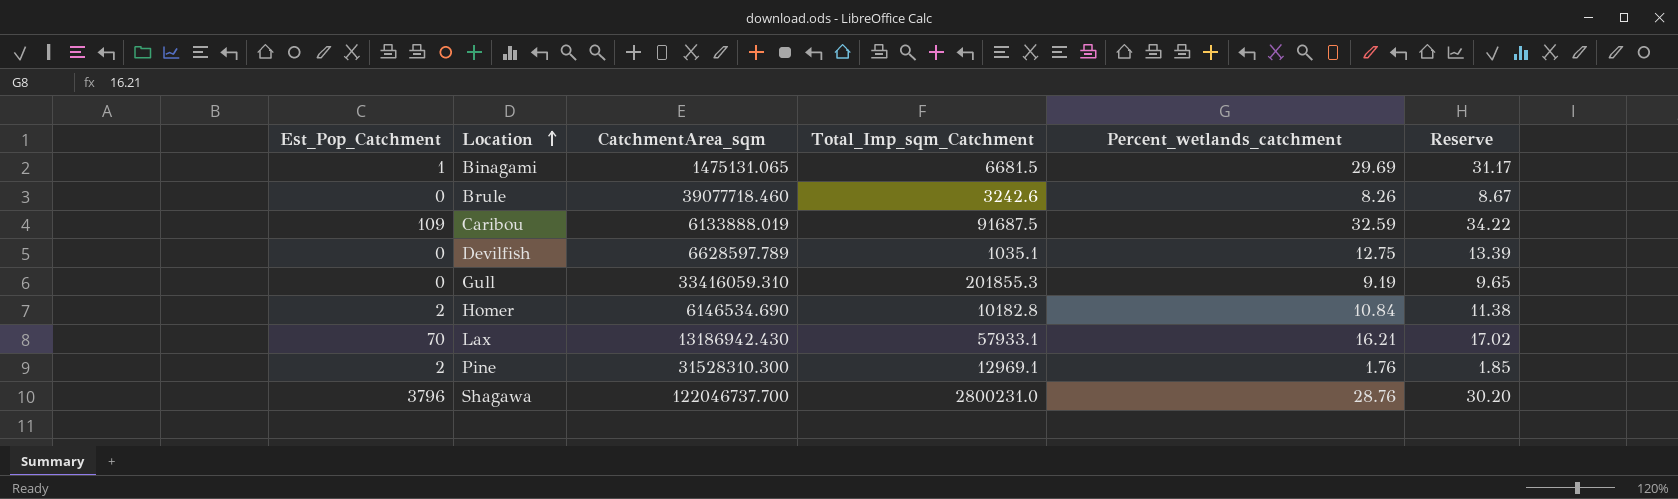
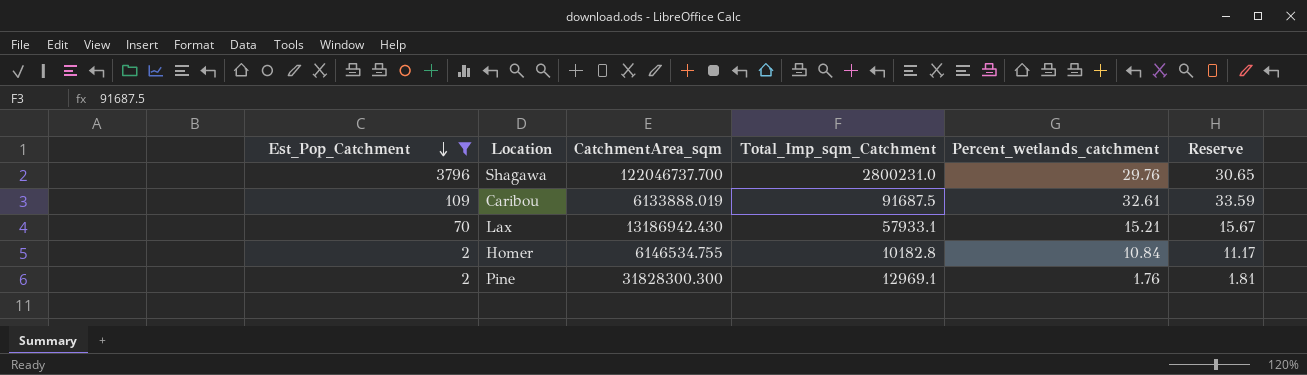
filter: none -> Est_Pop_Catchment >= 2
row order: Location ascending -> Est_Pop_Catchment descending
column Reserve | formula: [Percent_wetlands_catchment] * 1.05 -> [Percent_wetlands_catchment] * 1.03
Shagawa | Percent_wetlands_catchment: 28.76 -> 29.76
Caribou | Percent_wetlands_catchment: 32.59 -> 32.61
Lax | Percent_wetlands_catchment: 16.21 -> 15.21
Homer | CatchmentArea_sqm: 6146534.690 -> 6146534.755
Pine | CatchmentArea_sqm: 31528310.300 -> 31828300.300

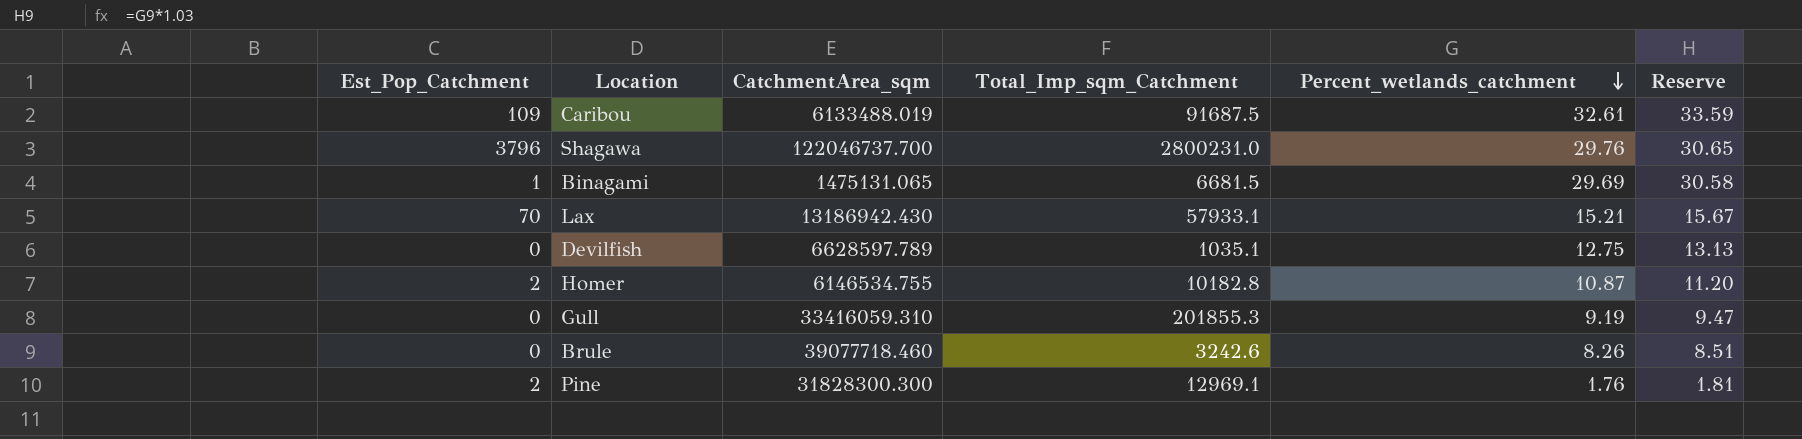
filter: Est_Pop_Catchment >= 2 -> none
row order: Est_Pop_Catchment descending -> Percent_wetlands_catchment descending
Caribou | CatchmentArea_sqm: 6133888.019 -> 6133488.019
Homer | Percent_wetlands_catchment: 10.84 -> 10.87
Homer | Reserve: 11.17 -> 11.20

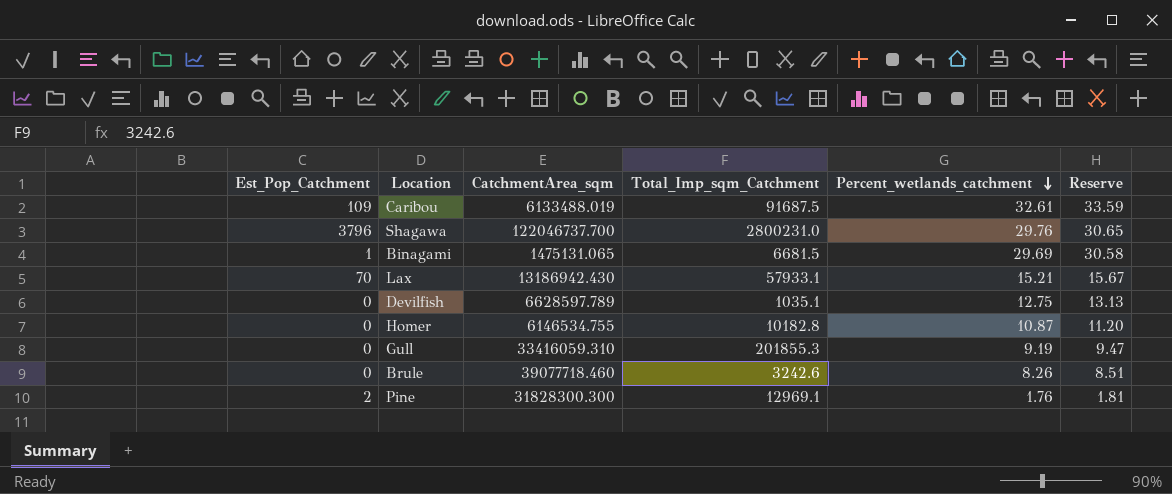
Homer | Est_Pop_Catchment: 2 -> 0

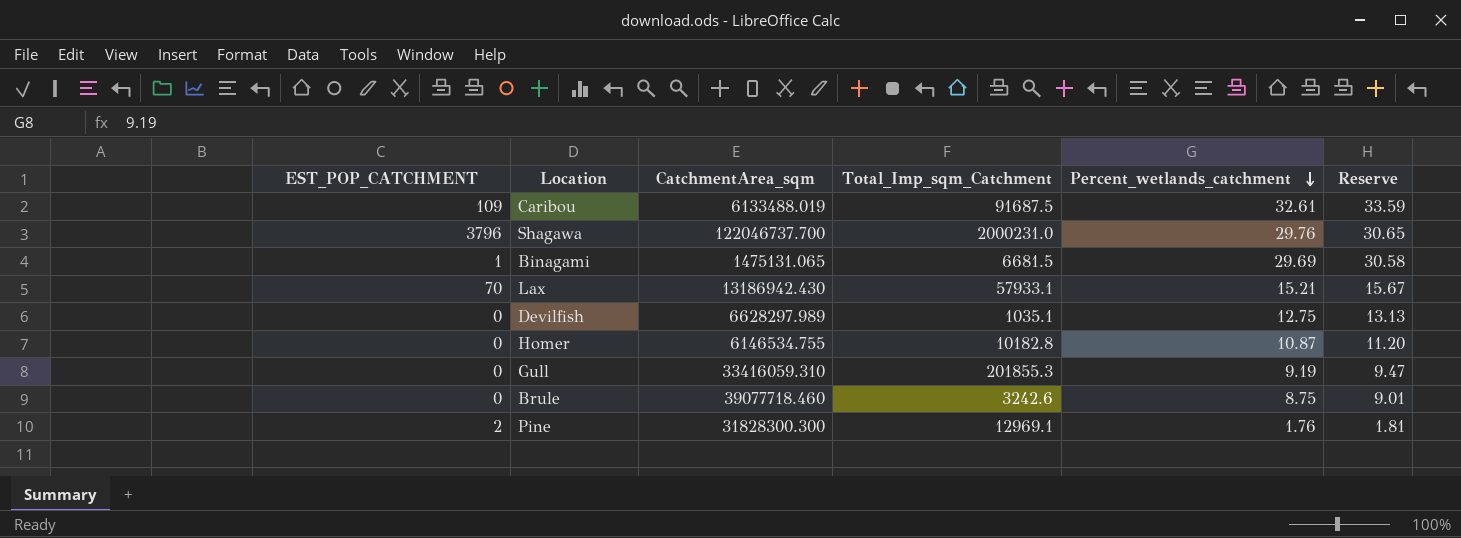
column name: Est_Pop_Catchment -> EST_POP_CATCHMENT
Shagawa | Total_Imp_sqm_Catchment: 2800231.0 -> 2000231.0
Devilfish | CatchmentArea_sqm: 6628597.789 -> 6628297.989
Brule | Percent_wetlands_catchment: 8.26 -> 8.75
Brule | Reserve: 8.51 -> 9.01

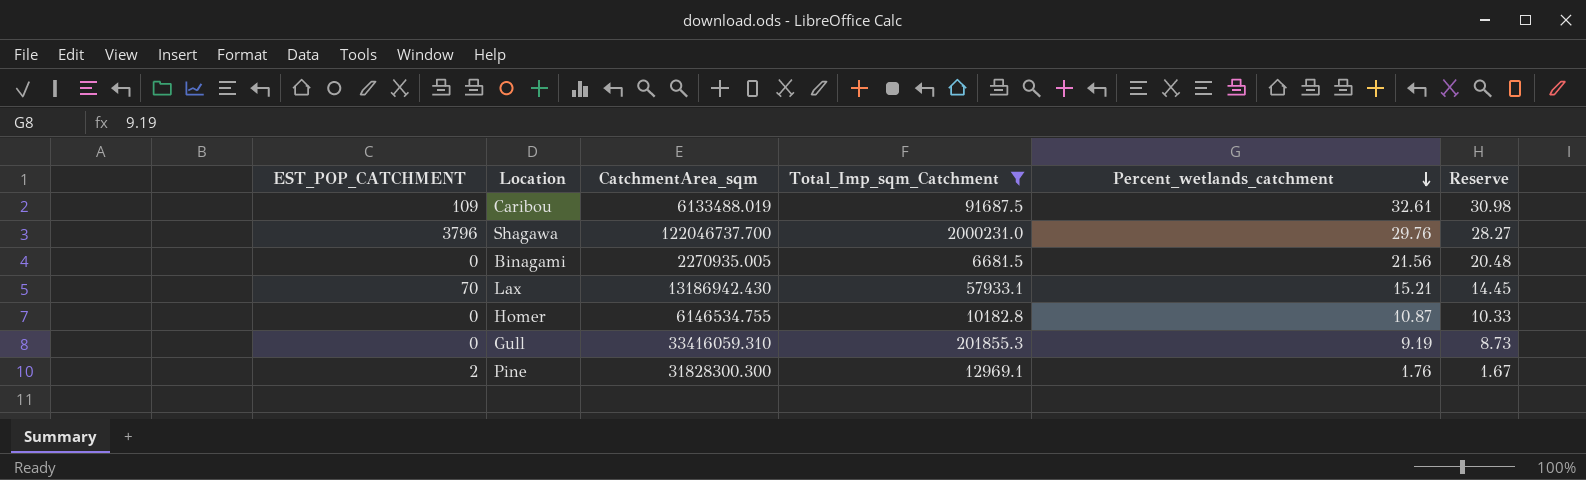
filter: none -> Total_Imp_sqm_Catchment >= 6681.5
column Reserve | formula: [Percent_wetlands_catchment] * 1.03 -> [Percent_wetlands_catchment] * 0.95
Binagami | EST_POP_CATCHMENT: 1 -> 0
Binagami | CatchmentArea_sqm: 1475131.065 -> 2270935.005
Binagami | Percent_wetlands_catchment: 29.69 -> 21.56

